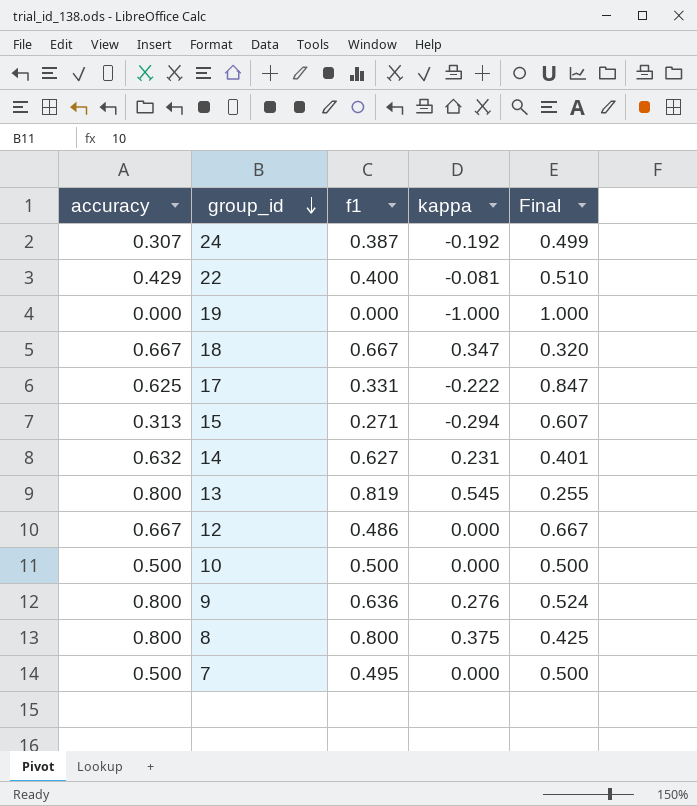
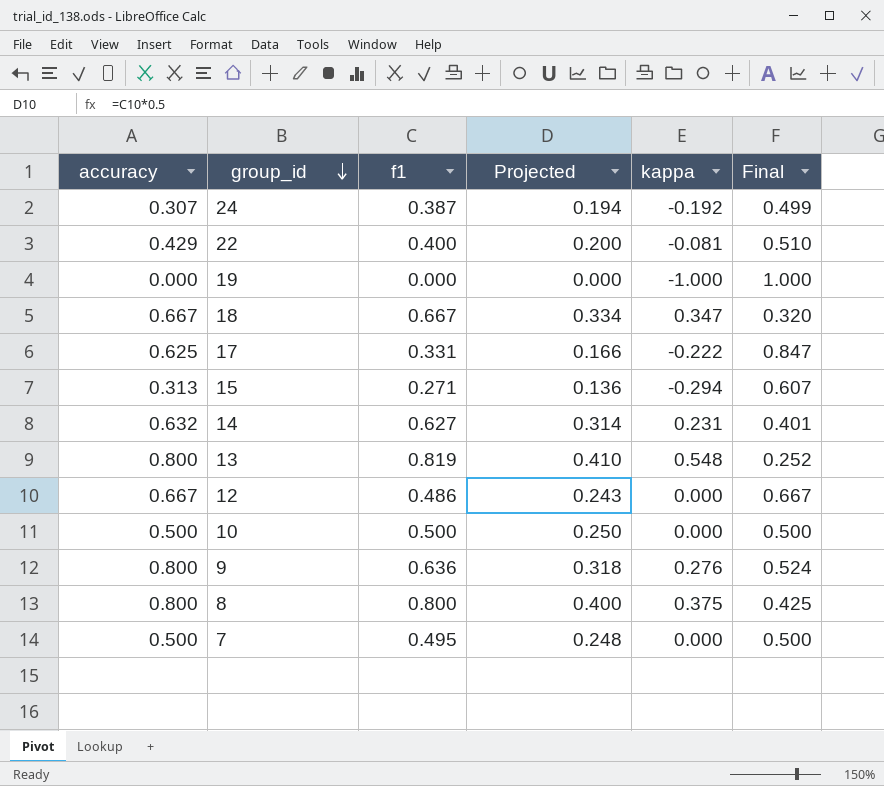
column Projected | formula: none -> [f1] * 0.5
13 | kappa: 0.545 -> 0.548
13 | Final: 0.255 -> 0.252

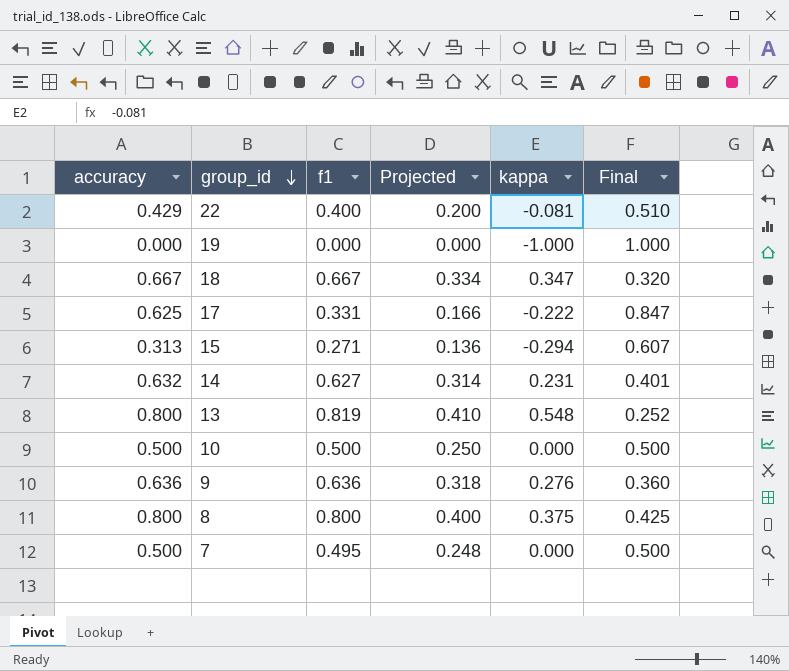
row 24: 0.307 | 0.387 | 0.194 | -0.192 | 0.499 -> none
row 12: 0.667 | 0.486 | 0.243 | 0.000 | 0.667 -> none
9 | accuracy: 0.800 -> 0.636
9 | Final: 0.524 -> 0.360

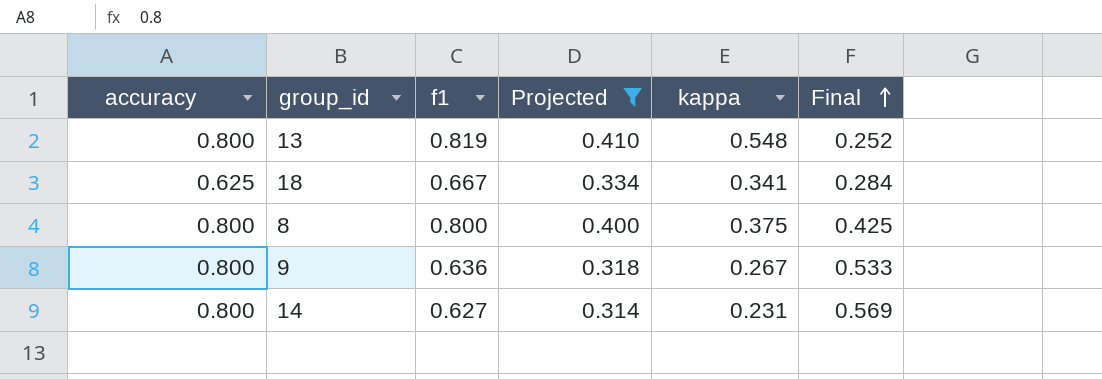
filter: none -> Projected >= 0.314
row order: group_id descending -> Final ascending
18 | accuracy: 0.667 -> 0.625
18 | kappa: 0.347 -> 0.341
18 | Final: 0.320 -> 0.284
9 | accuracy: 0.636 -> 0.800
9 | kappa: 0.276 -> 0.267
9 | Final: 0.360 -> 0.533
14 | accuracy: 0.632 -> 0.800
14 | Final: 0.401 -> 0.569

